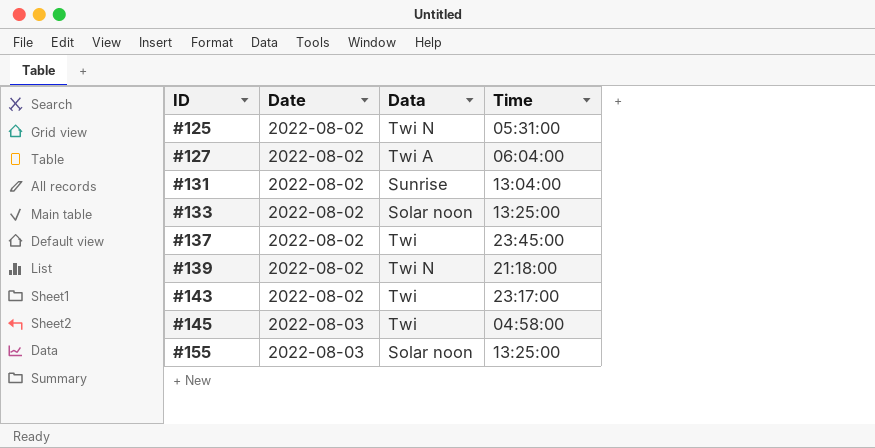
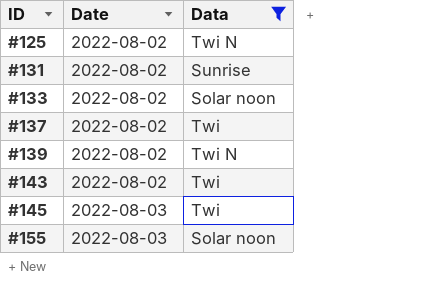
filter: none -> Data != Twi A
column Time | position: 4 -> none

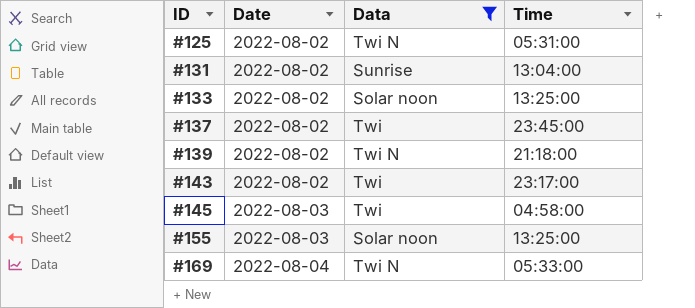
column Time | position: none -> 4
row #169: none -> 2022-08-04 | Twi N | 05:33:00

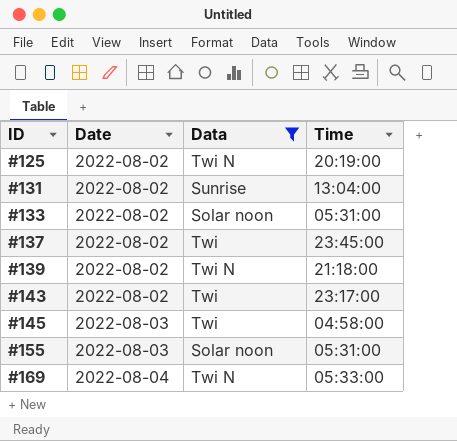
#125 | Time: 05:31:00 -> 20:19:00
#133 | Time: 13:25:00 -> 05:31:00
#155 | Time: 13:25:00 -> 05:31:00

